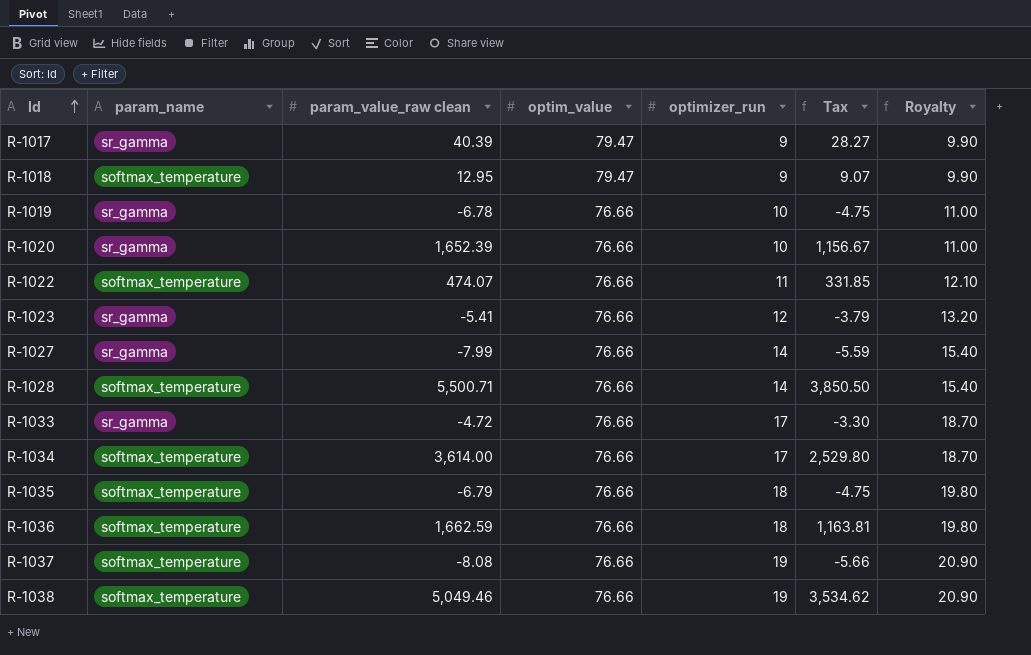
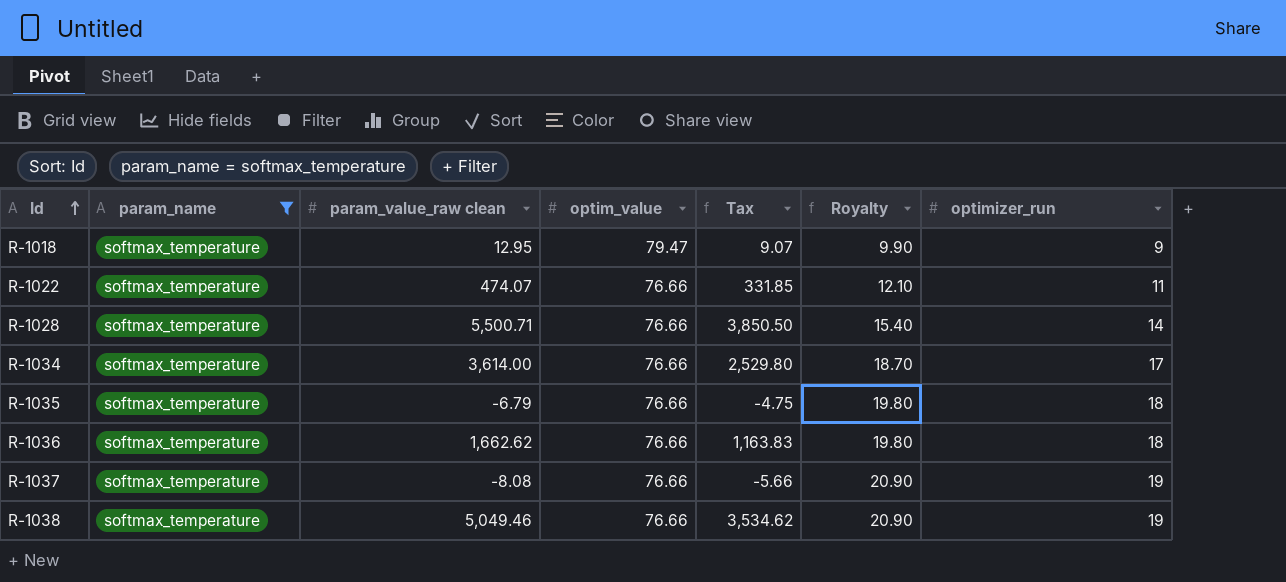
filter: none -> param_name = softmax_temperature
column optimizer_run | position: 5 -> 7
R-1036 | param_value_raw clean: 1,662.59 -> 1,662.62
R-1036 | Tax: 1,163.81 -> 1,163.83

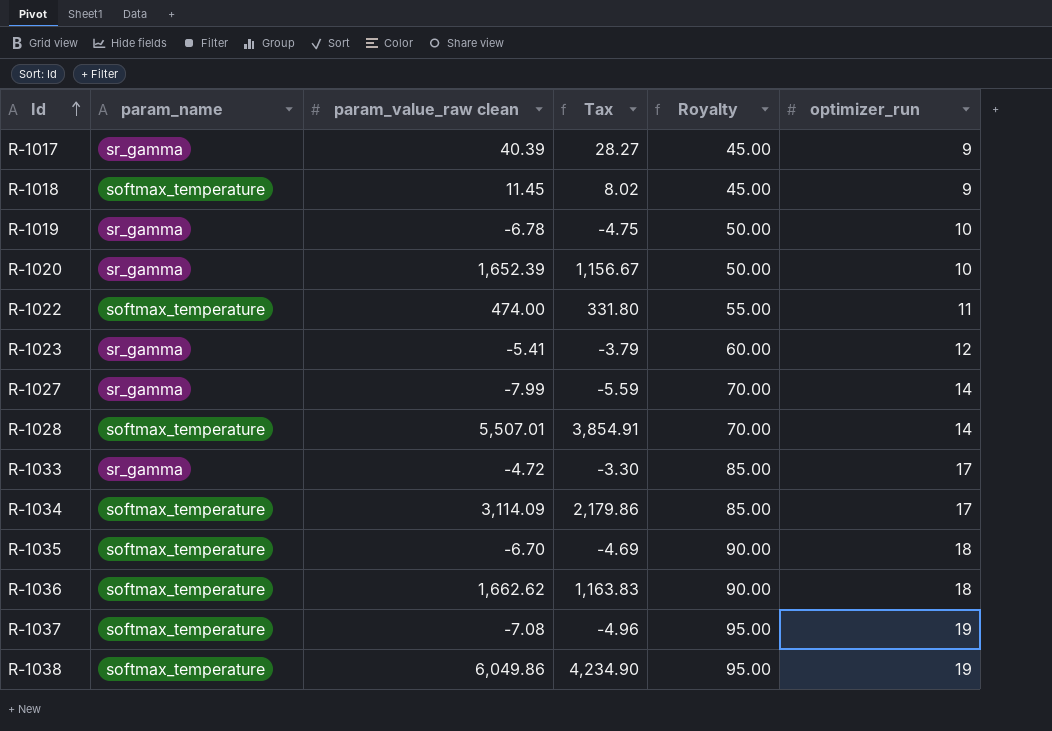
filter: param_name = softmax_temperature -> none
column optim_value | position: 4 -> none
column Royalty | formula: [optimizer_run] * 1.1 -> [optimizer_run] * 5
R-1018 | param_value_raw clean: 12.95 -> 11.45
R-1018 | Tax: 9.07 -> 8.02
R-1022 | param_value_raw clean: 474.07 -> 474.00
R-1022 | Tax: 331.85 -> 331.80
R-1028 | param_value_raw clean: 5,500.71 -> 5,507.01
R-1028 | Tax: 3,850.50 -> 3,854.91
R-1034 | param_value_raw clean: 3,614.00 -> 3,114.09
R-1034 | Tax: 2,529.80 -> 2,179.86
R-1035 | param_value_raw clean: -6.79 -> -6.70
R-1035 | Tax: -4.75 -> -4.69
R-1037 | param_value_raw clean: -8.08 -> -7.08
R-1037 | Tax: -5.66 -> -4.96
R-1038 | param_value_raw clean: 5,049.46 -> 6,049.86
R-1038 | Tax: 3,534.62 -> 4,234.90

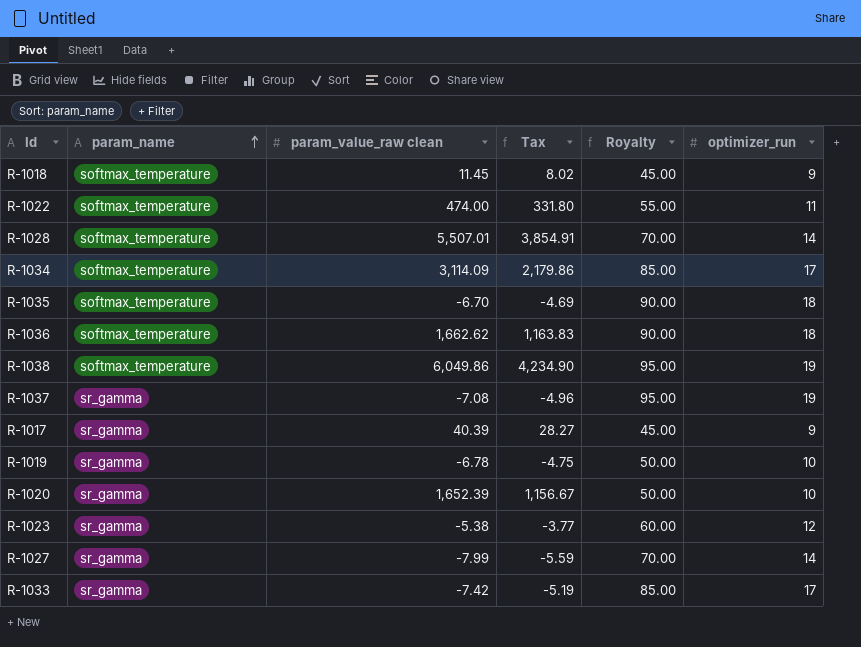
row order: Id ascending -> param_name ascending
R-1037 | param_name: softmax_temperature -> sr_gamma
R-1023 | param_value_raw clean: -5.41 -> -5.38
R-1023 | Tax: -3.79 -> -3.77
R-1033 | param_value_raw clean: -4.72 -> -7.42
R-1033 | Tax: -3.30 -> -5.19

